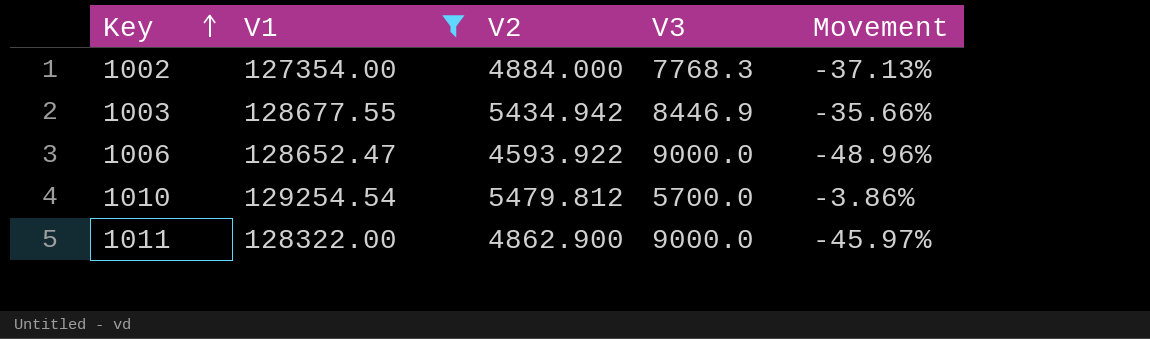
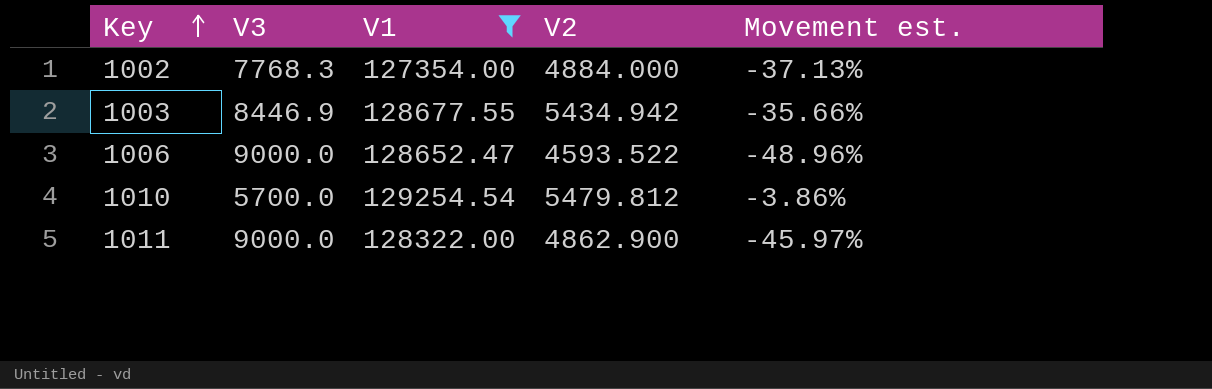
column V3 | position: 4 -> 2
column name: Movement -> Movement est.
1006 | V2: 4593.922 -> 4593.522

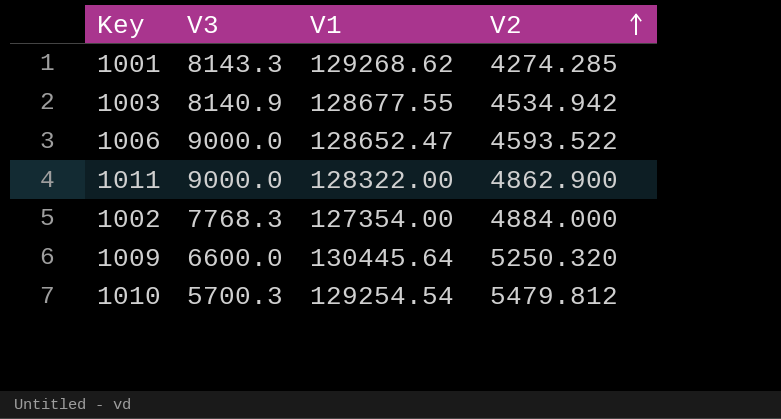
filter: V1 <= 129254.54 -> none
row order: Key ascending -> V2 ascending
column Movement est. | formula: ([V2] - [V3]) / [V3] -> none
1003 | V3: 8446.9 -> 8140.9
1003 | V2: 5434.942 -> 4534.942
1010 | V3: 5700.0 -> 5700.3

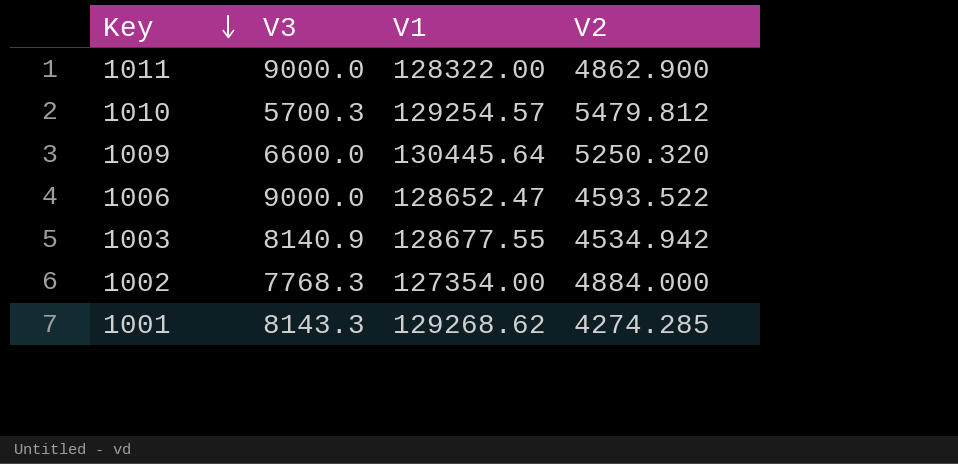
row order: V2 ascending -> Key descending
1010 | V1: 129254.54 -> 129254.57

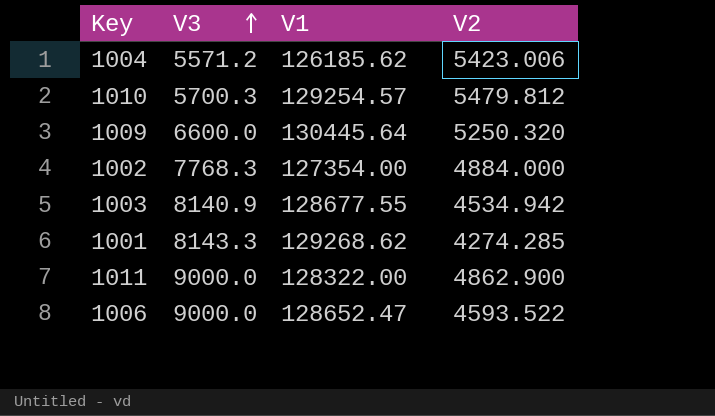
row order: Key descending -> V3 ascending
row 1004: none -> 5571.2 | 126185.62 | 5423.006

